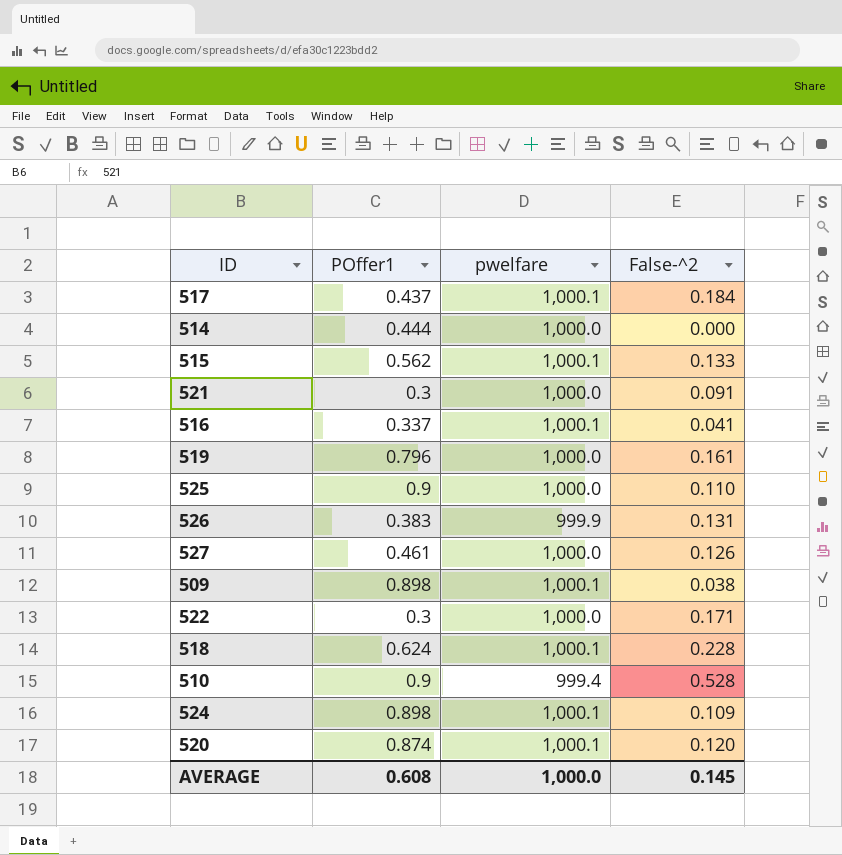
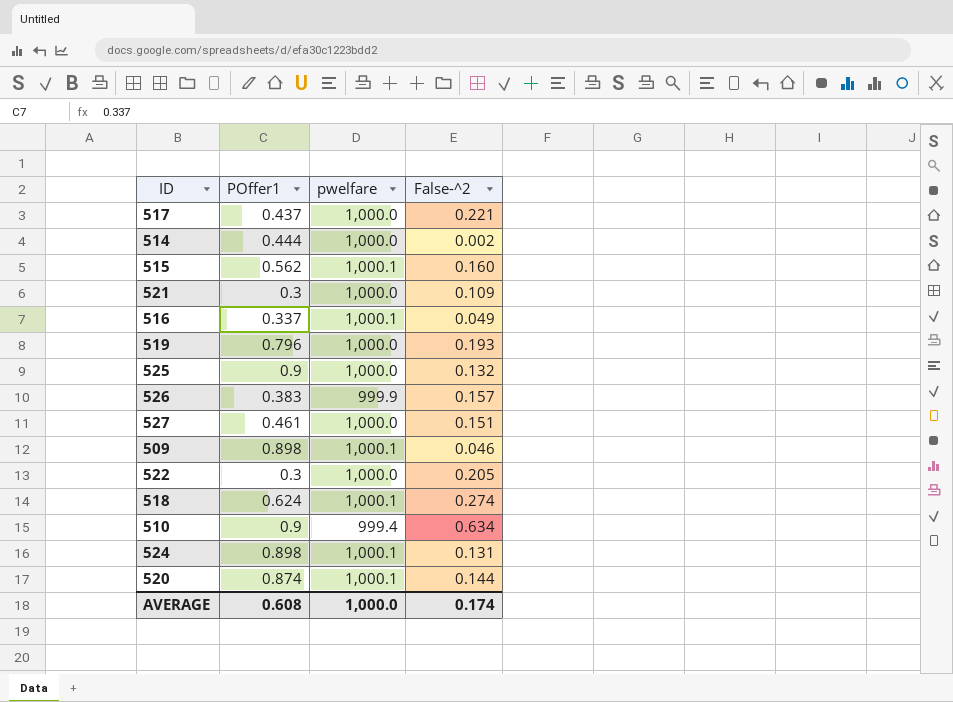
517 | pwelfare: 1,000.1 -> 1,000.0
517 | False-^2: 0.184 -> 0.221
514 | False-^2: 0.000 -> 0.002
515 | False-^2: 0.133 -> 0.160
521 | False-^2: 0.091 -> 0.109
516 | False-^2: 0.041 -> 0.049
519 | False-^2: 0.161 -> 0.193
525 | False-^2: 0.110 -> 0.132
526 | False-^2: 0.131 -> 0.157
527 | False-^2: 0.126 -> 0.151
509 | False-^2: 0.038 -> 0.046
522 | False-^2: 0.171 -> 0.205
518 | False-^2: 0.228 -> 0.274
510 | False-^2: 0.528 -> 0.634
524 | False-^2: 0.109 -> 0.131
520 | False-^2: 0.120 -> 0.144
AVERAGE | False-^2: 0.145 -> 0.174

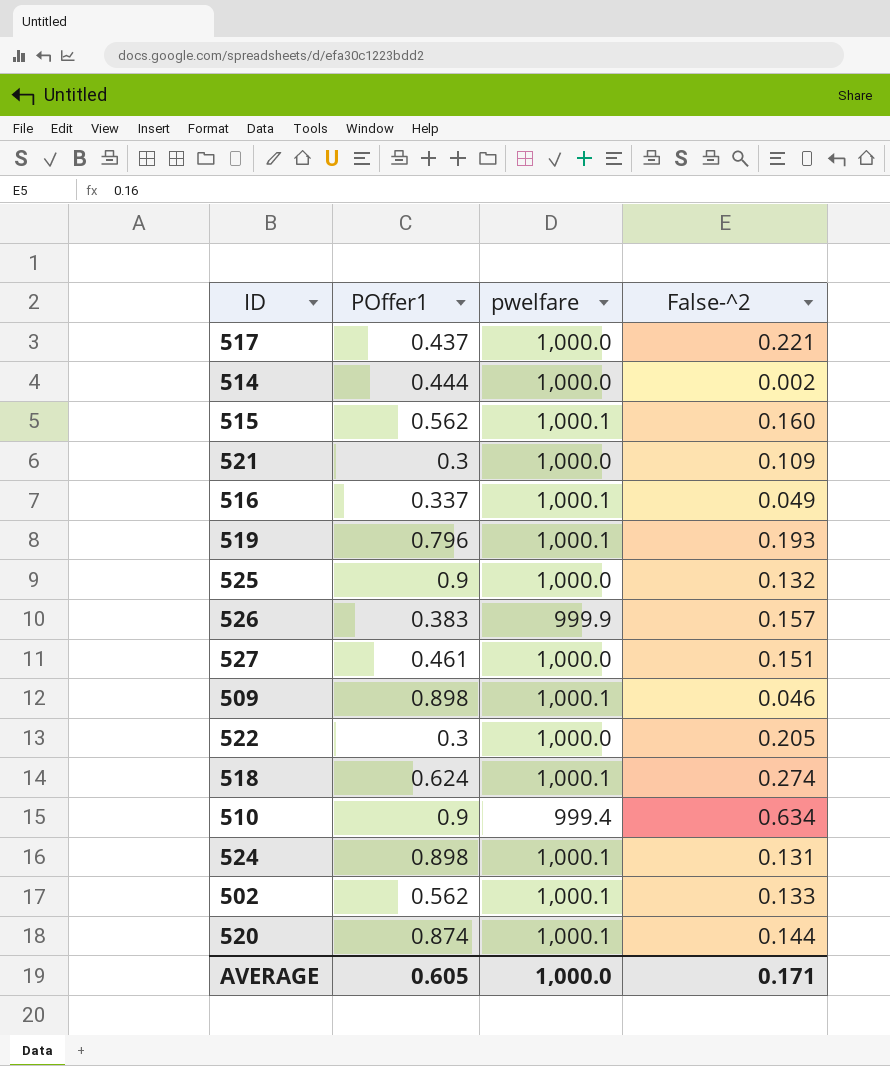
519 | pwelfare: 1,000.0 -> 1,000.1
row 502: none -> 0.562 | 1,000.1 | 0.133
AVERAGE | POffer1: 0.608 -> 0.605
AVERAGE | False-^2: 0.174 -> 0.171

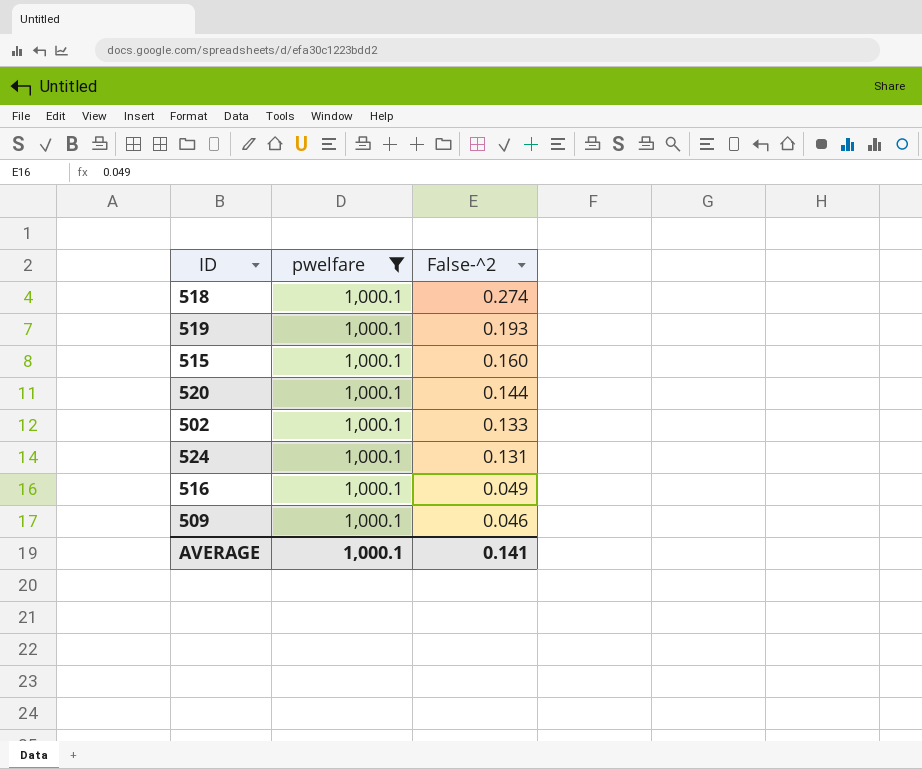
filter: none -> pwelfare = 1,000.1
row order: none -> False-^2 descending
column POffer1 | position: 2 -> none
AVERAGE | pwelfare: 1,000.0 -> 1,000.1
AVERAGE | False-^2: 0.171 -> 0.141

